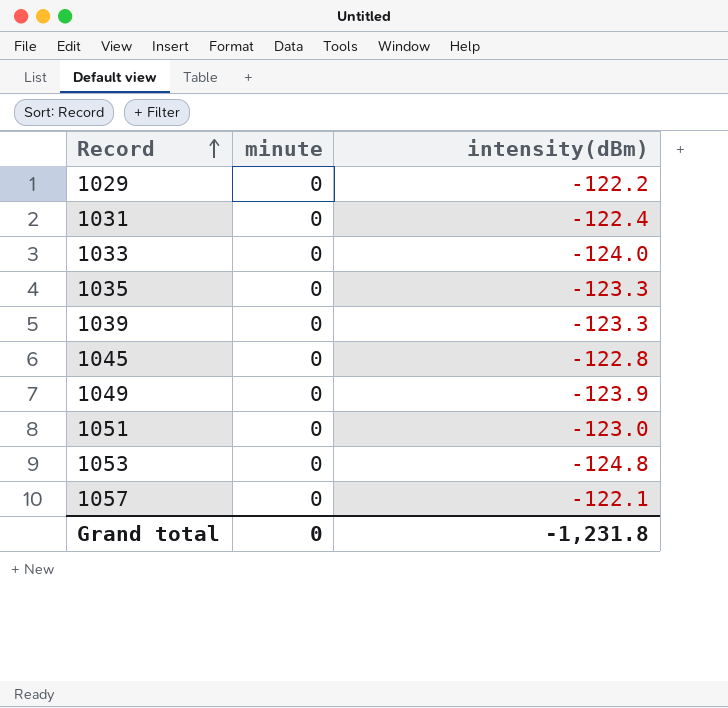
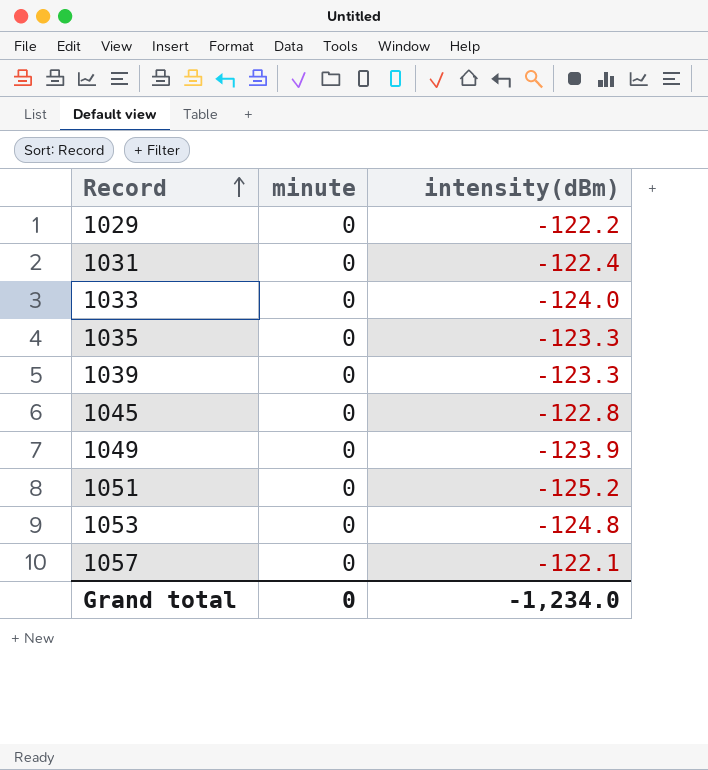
1051 | intensity(dBm): -123.0 -> -125.2
Grand total | intensity(dBm): -1,231.8 -> -1,234.0

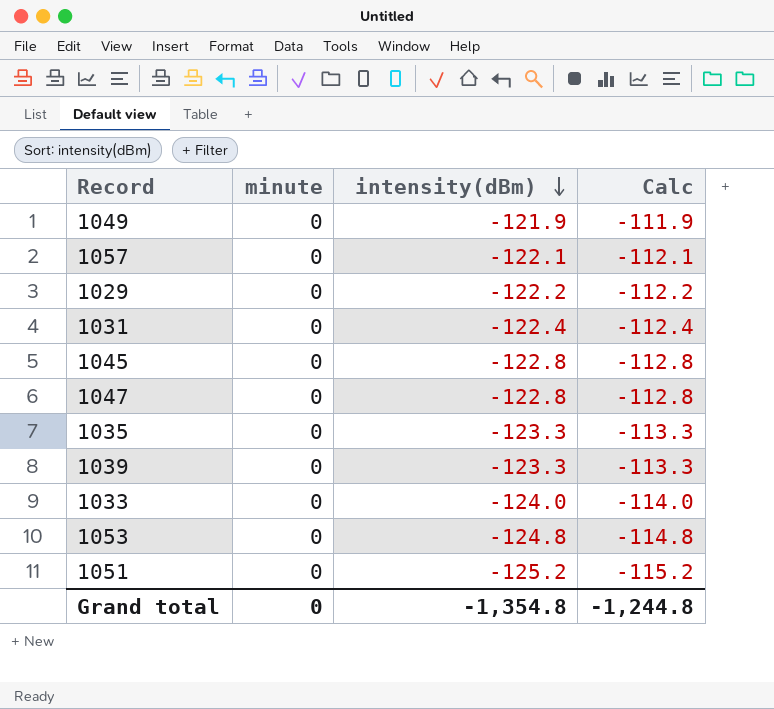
row order: Record ascending -> intensity(dBm) descending
column Calc | formula: none -> [intensity(dBm)] + 10
1049 | intensity(dBm): -123.9 -> -121.9
row 1047: none -> 0 | -122.8 | -112.8
Grand total | intensity(dBm): -1,234.0 -> -1,354.8

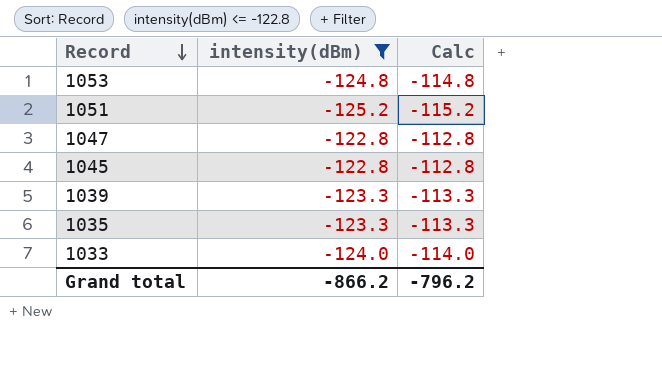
filter: none -> intensity(dBm) <= -122.8
row order: intensity(dBm) descending -> Record descending
column minute | position: 2 -> none
Grand total | intensity(dBm): -1,354.8 -> -866.2
Grand total | Calc: -1,244.8 -> -796.2

